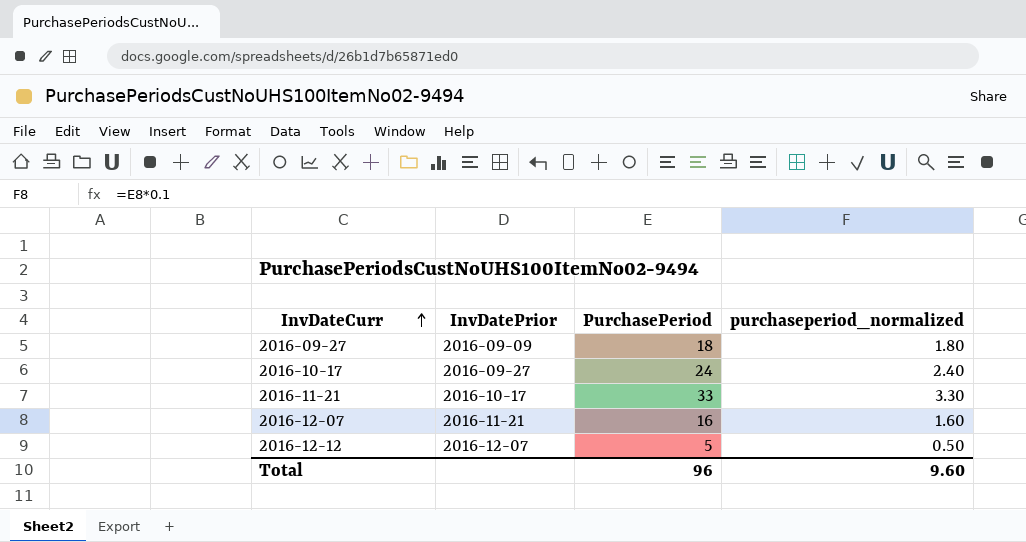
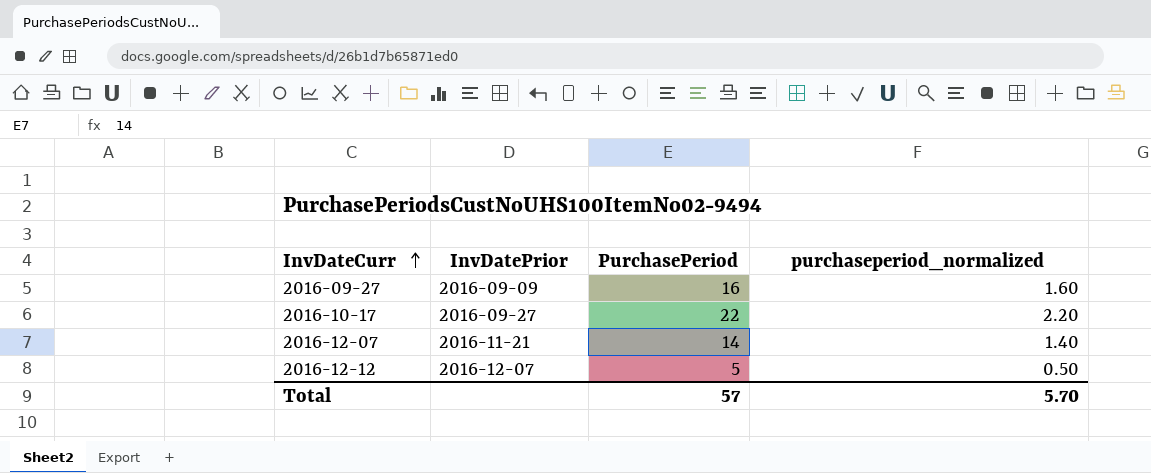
row 2016-11-21: 2016-10-17 | 33 | 3.30 -> none
2016-09-27 | PurchasePeriod: 18 -> 16
2016-09-27 | purchaseperiod_normalized: 1.80 -> 1.60
2016-10-17 | PurchasePeriod: 24 -> 22
2016-10-17 | purchaseperiod_normalized: 2.40 -> 2.20
2016-12-07 | PurchasePeriod: 16 -> 14
2016-12-07 | purchaseperiod_normalized: 1.60 -> 1.40
Total | PurchasePeriod: 96 -> 57
Total | purchaseperiod_normalized: 9.60 -> 5.70

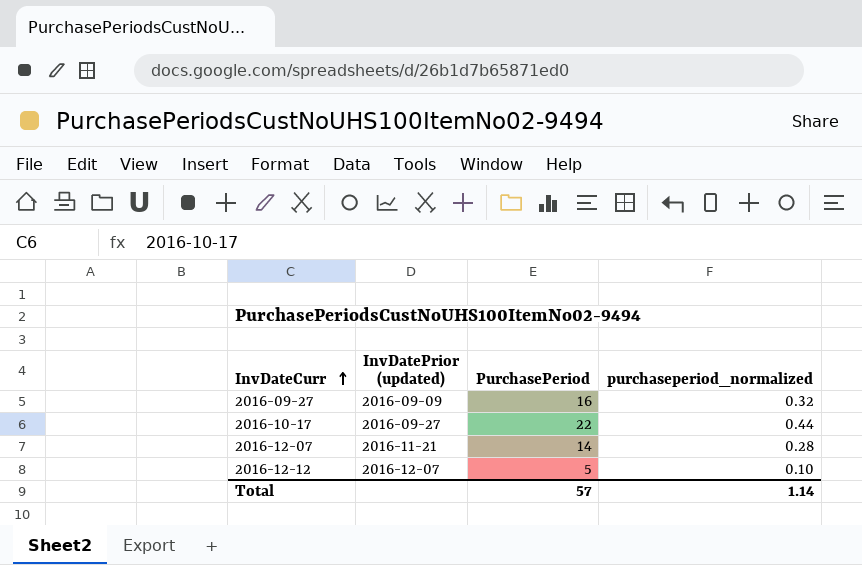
column name: InvDatePrior -> InvDatePrior (updated)
column purchaseperiod_normalized | formula: [PurchasePeriod] * 0.1 -> [PurchasePeriod] * 0.02
Total | purchaseperiod_normalized: 5.70 -> 1.14

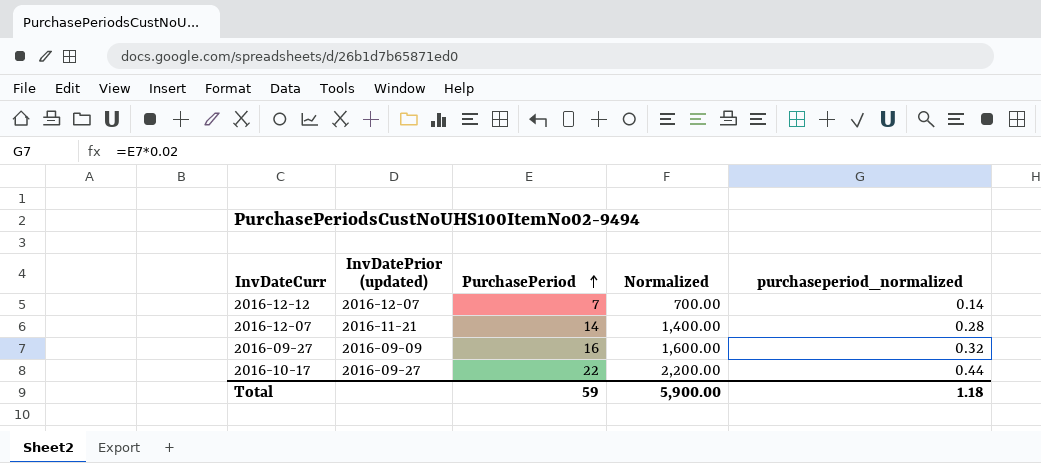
row order: InvDateCurr ascending -> PurchasePeriod ascending
column Normalized | formula: none -> [PurchasePeriod] * 100
2016-12-12 | PurchasePeriod: 5 -> 7
2016-12-12 | purchaseperiod_normalized: 0.10 -> 0.14
Total | PurchasePeriod: 57 -> 59
Total | purchaseperiod_normalized: 1.14 -> 1.18

